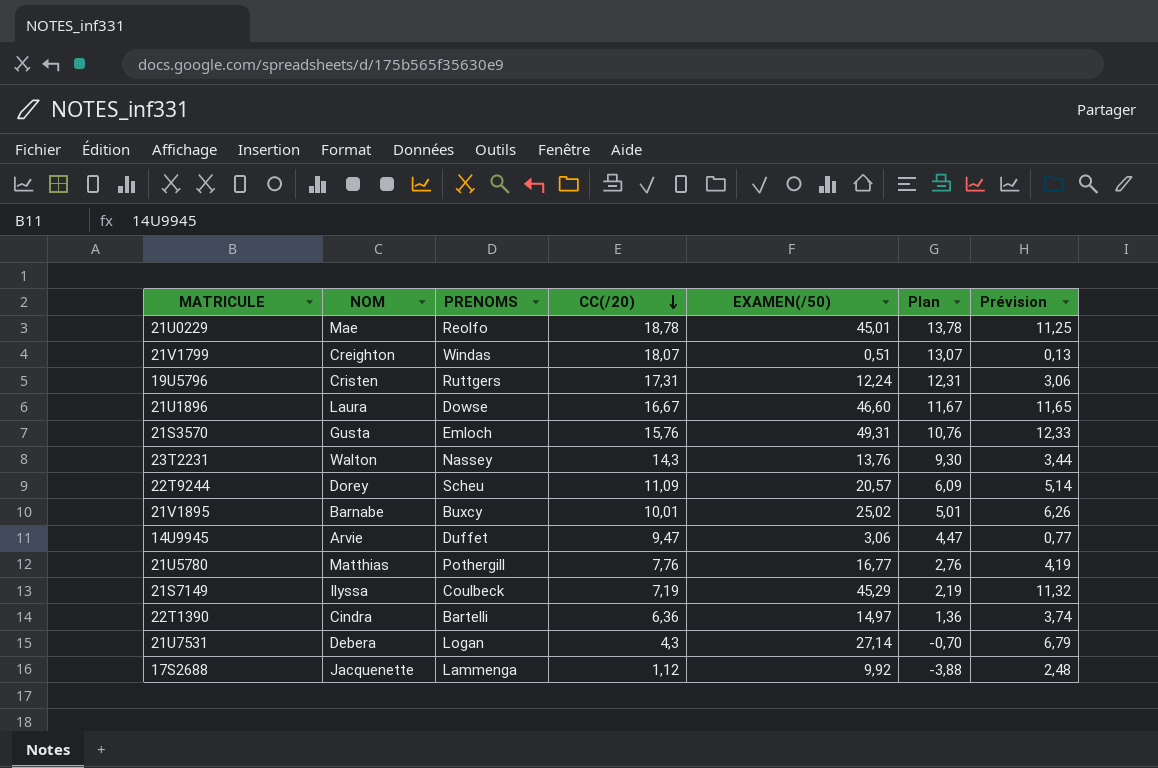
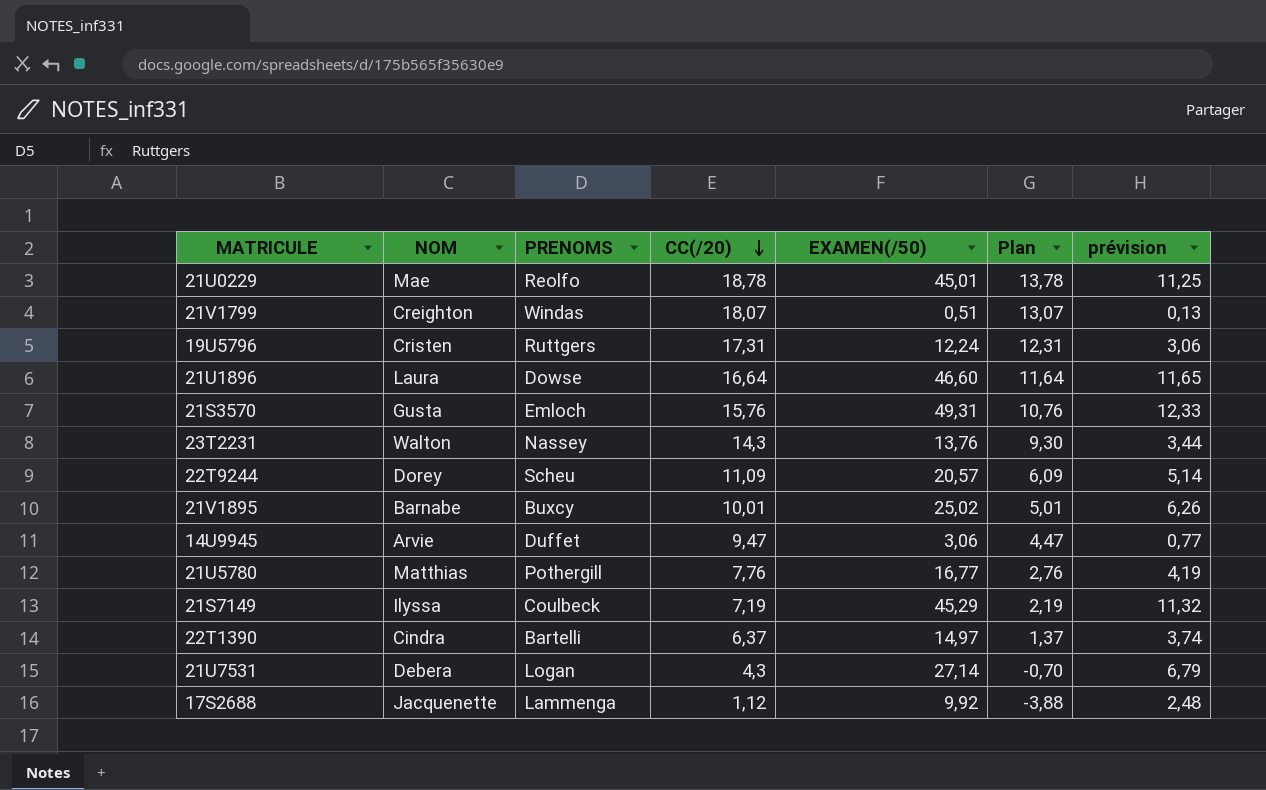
column name: Prévision -> prévision
21U1896 | CC(/20): 16,67 -> 16,64
21U1896 | Plan: 11,67 -> 11,64
22T1390 | CC(/20): 6,36 -> 6,37
22T1390 | Plan: 1,36 -> 1,37

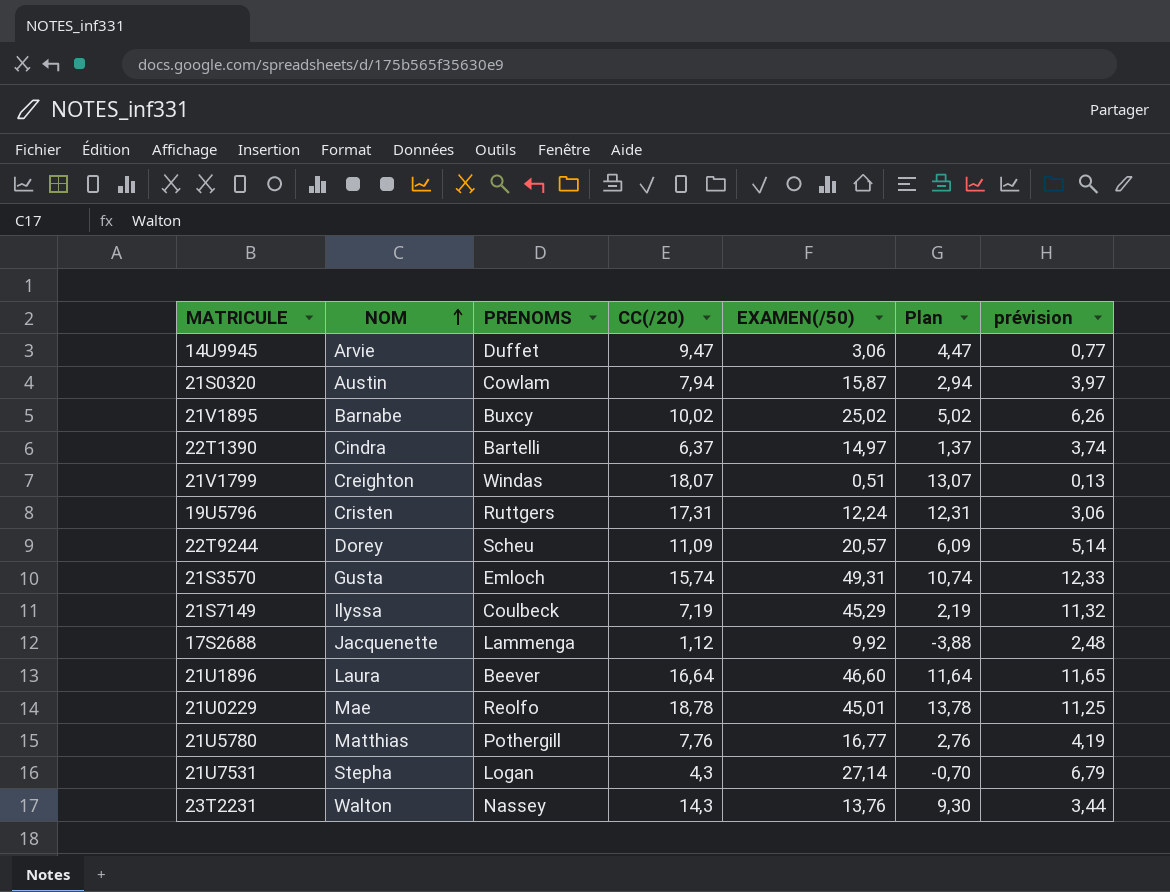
row order: CC(/20) descending -> NOM ascending
row 21S0320: none -> Austin | Cowlam | 7,94 | 15,87 | 2,94 | 3,97
21V1895 | CC(/20): 10,01 -> 10,02
21V1895 | Plan: 5,01 -> 5,02
21S3570 | CC(/20): 15,76 -> 15,74
21S3570 | Plan: 10,76 -> 10,74
21U1896 | PRENOMS: Dowse -> Beever
21U7531 | NOM: Debera -> Stepha

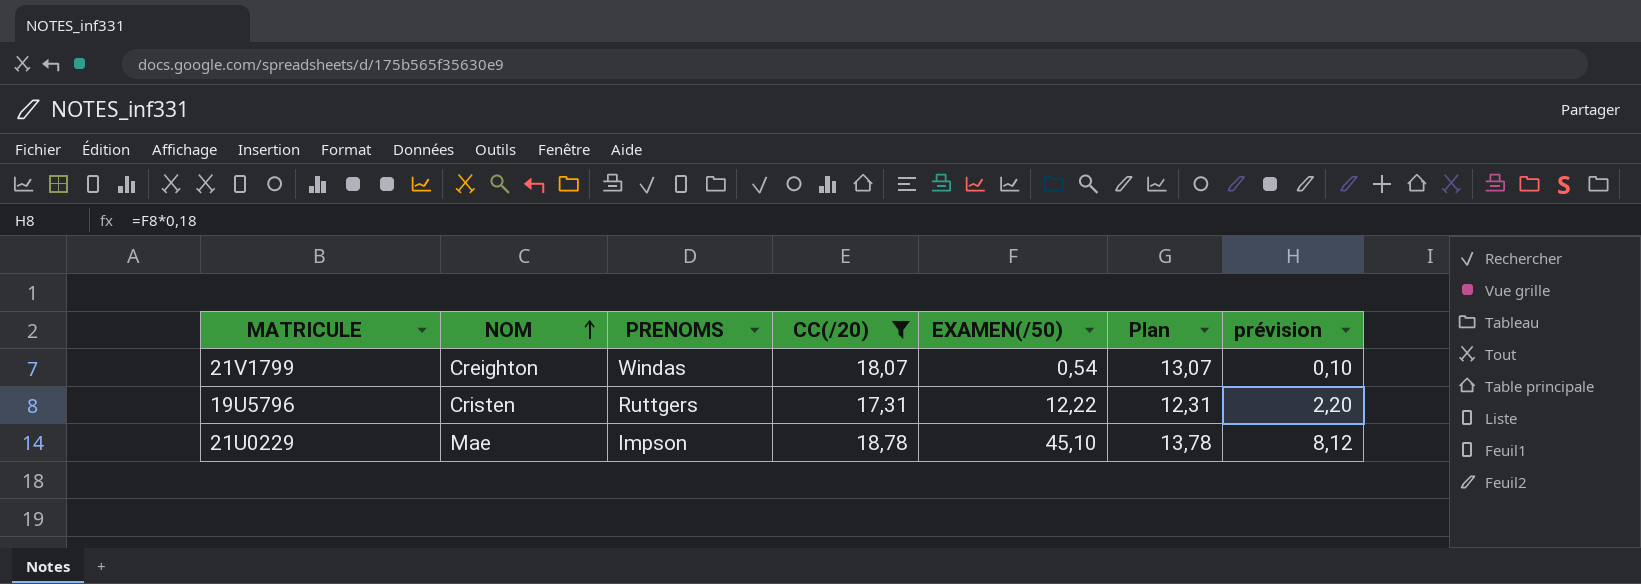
filter: none -> CC(/20) >= 17,31
column prévision | formula: [EXAMEN(/50)] * 0,25 -> [EXAMEN(/50)] * 0,18
21V1799 | EXAMEN(/50): 0,51 -> 0,54
19U5796 | EXAMEN(/50): 12,24 -> 12,22
21U0229 | PRENOMS: Reolfo -> Impson
21U0229 | EXAMEN(/50): 45,01 -> 45,10

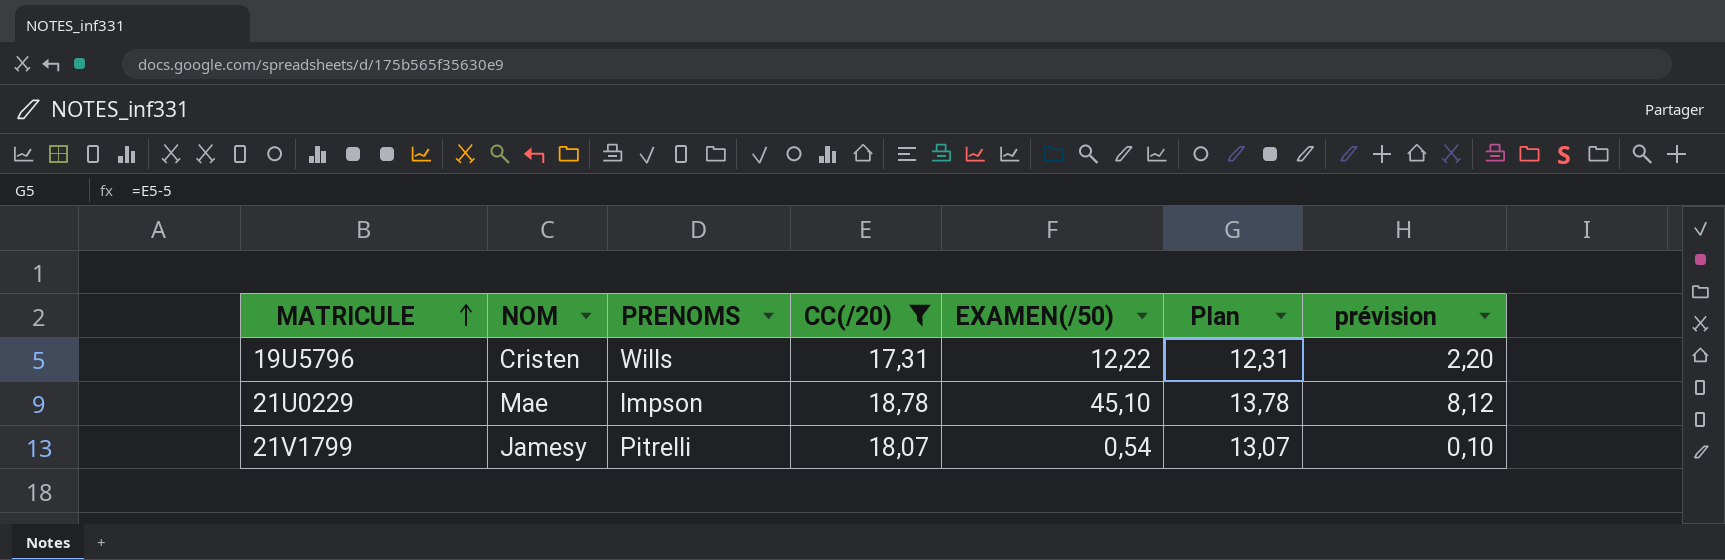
row order: NOM ascending -> MATRICULE ascending
19U5796 | PRENOMS: Ruttgers -> Wills
21V1799 | NOM: Creighton -> Jamesy
21V1799 | PRENOMS: Windas -> Pitrelli

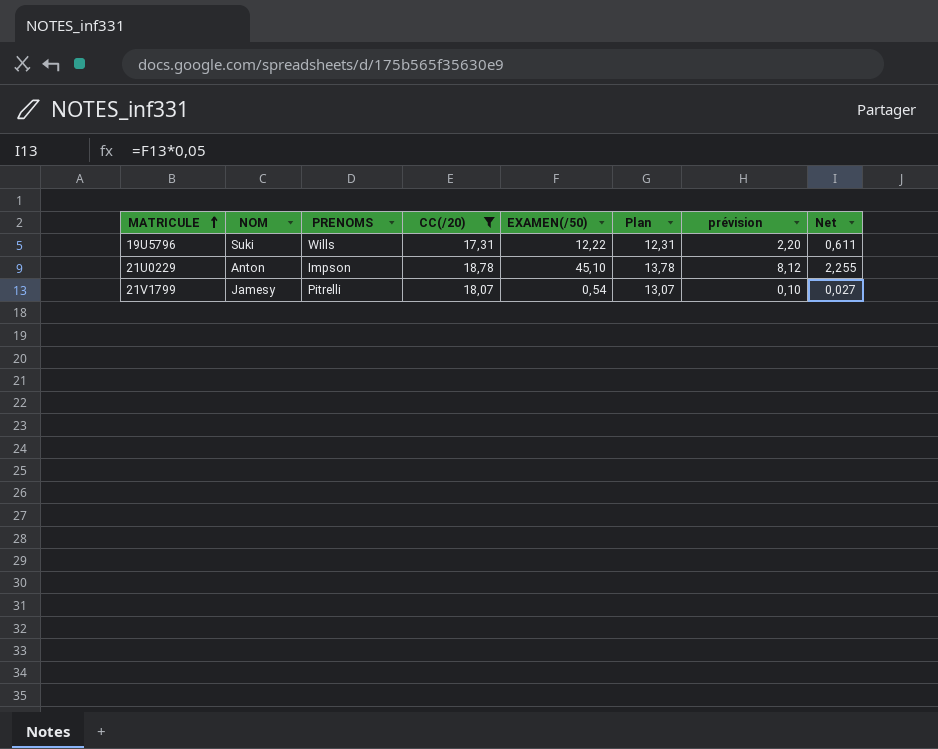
column Net | formula: none -> [EXAMEN(/50)] * 0,05
19U5796 | NOM: Cristen -> Suki
21U0229 | NOM: Mae -> Anton

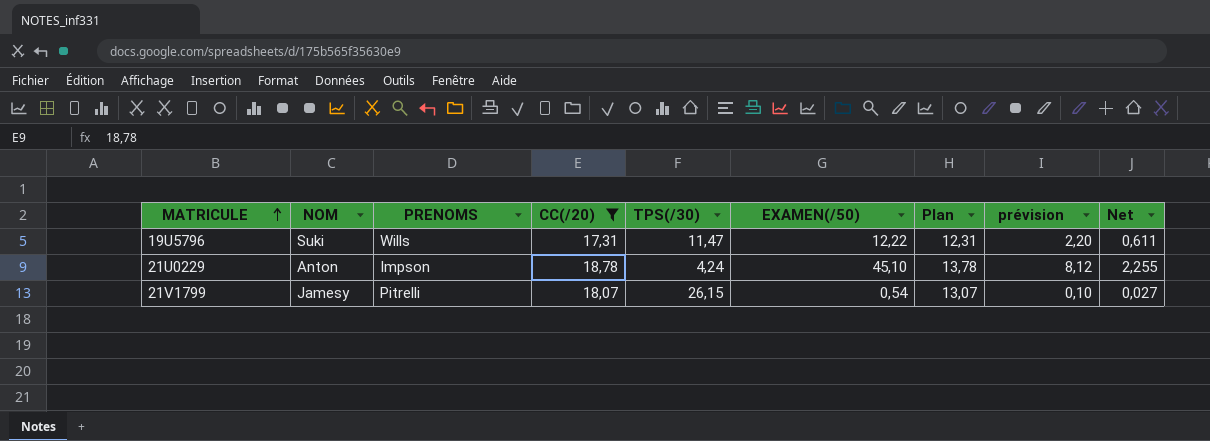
column TPS(/30) | position: none -> 5

